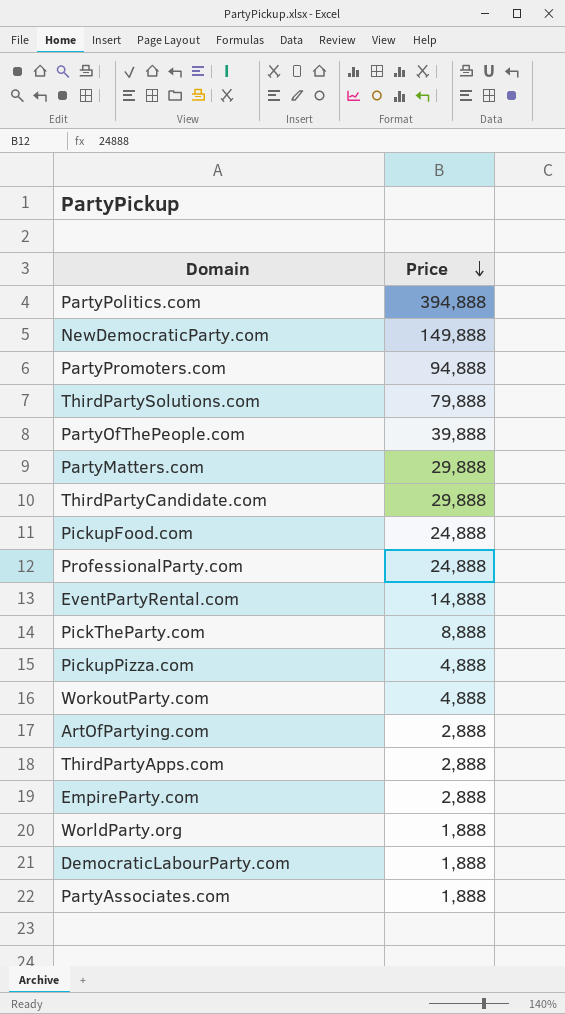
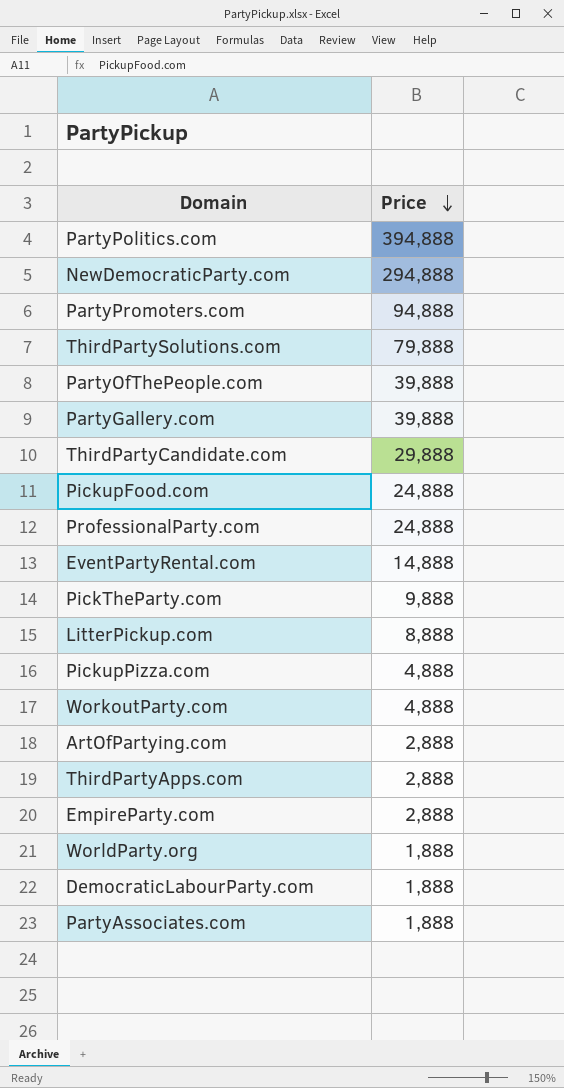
row PartyMatters.com: 29,888 -> none
NewDemocraticParty.com | Price: 149,888 -> 294,888
row PartyGallery.com: none -> 39,888
PickTheParty.com | Price: 8,888 -> 9,888
row LitterPickup.com: none -> 8,888

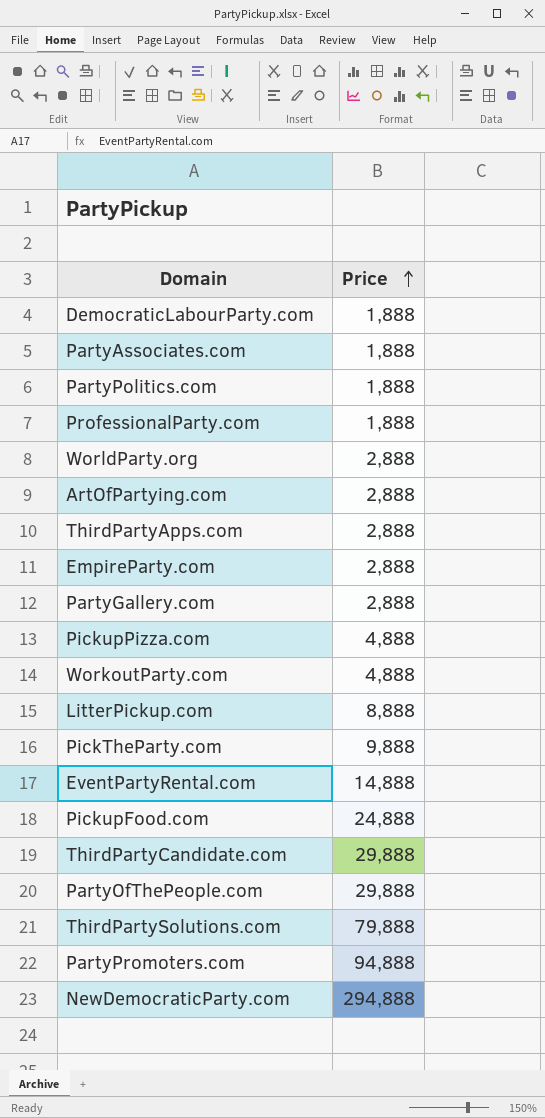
row order: Price descending -> Price ascending
PartyPolitics.com | Price: 394,888 -> 1,888
ProfessionalParty.com | Price: 24,888 -> 1,888
WorldParty.org | Price: 1,888 -> 2,888
PartyGallery.com | Price: 39,888 -> 2,888
PartyOfThePeople.com | Price: 39,888 -> 29,888

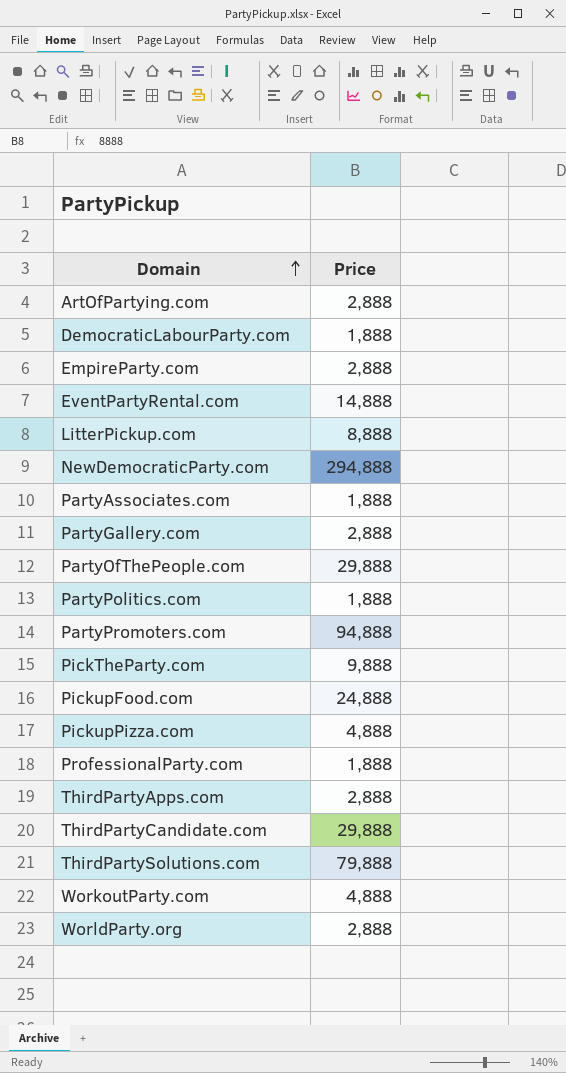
row order: Price ascending -> Domain ascending

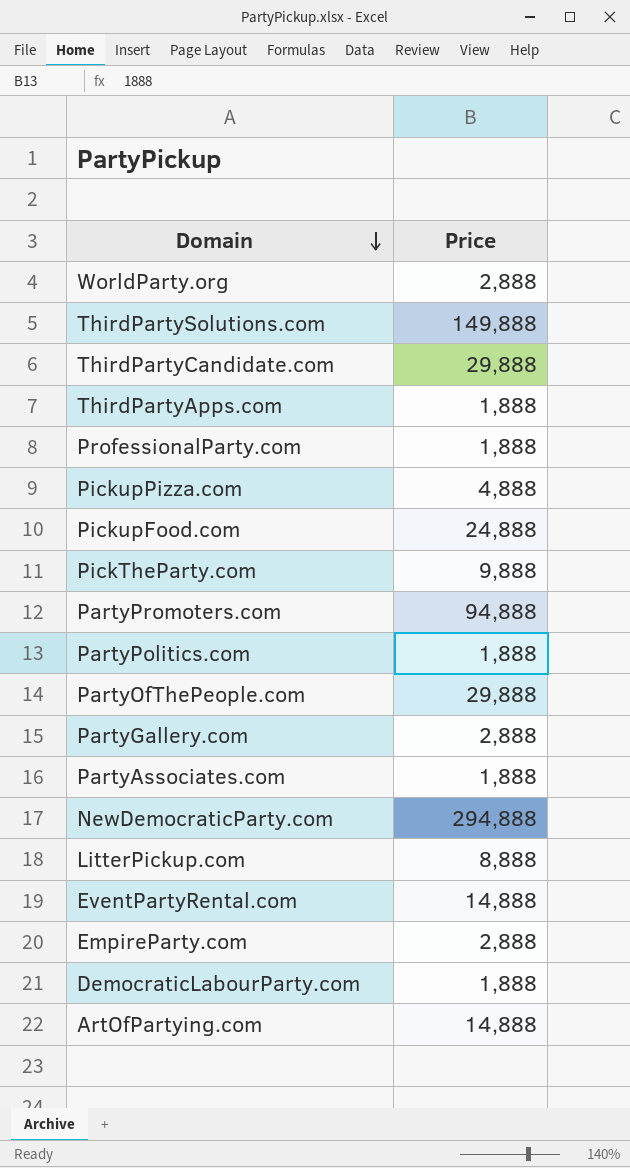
row order: Domain ascending -> Domain descending
row WorkoutParty.com: 4,888 -> none
ThirdPartySolutions.com | Price: 79,888 -> 149,888
ThirdPartyApps.com | Price: 2,888 -> 1,888
ArtOfPartying.com | Price: 2,888 -> 14,888

